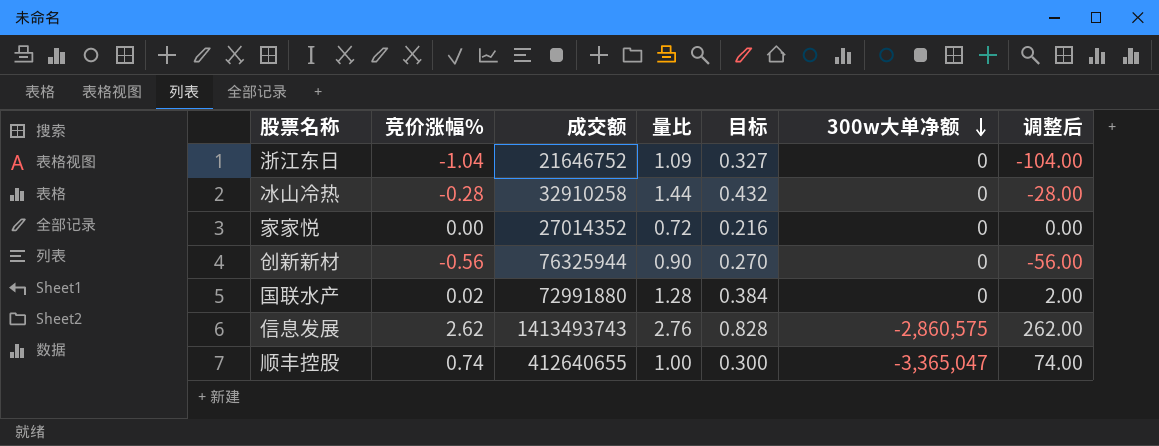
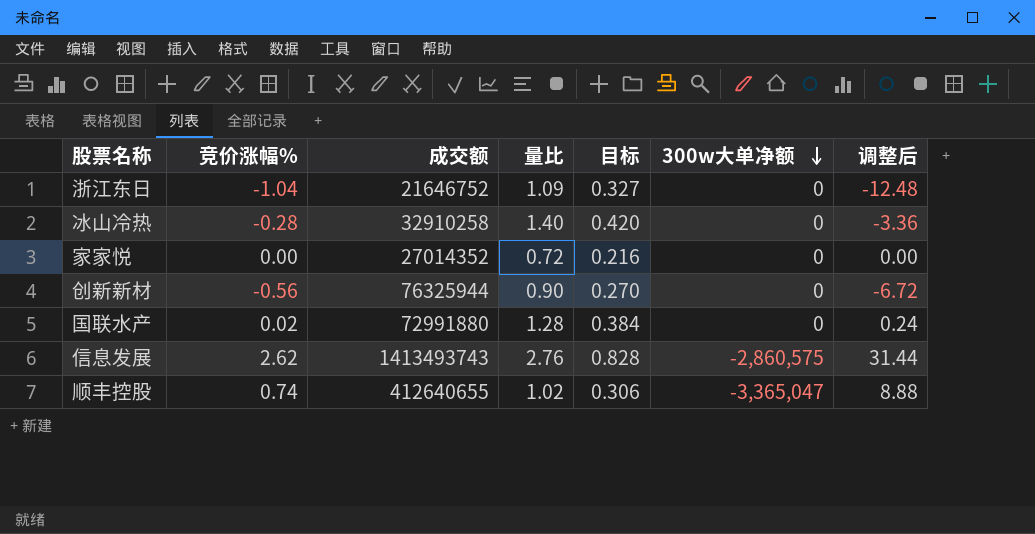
column 调整后 | formula: [竞价涨幅%] * 100 -> [竞价涨幅%] * 12
冰山冷热 | 量比: 1.44 -> 1.40
冰山冷热 | 目标: 0.432 -> 0.420
顺丰控股 | 量比: 1.00 -> 1.02
顺丰控股 | 目标: 0.300 -> 0.306

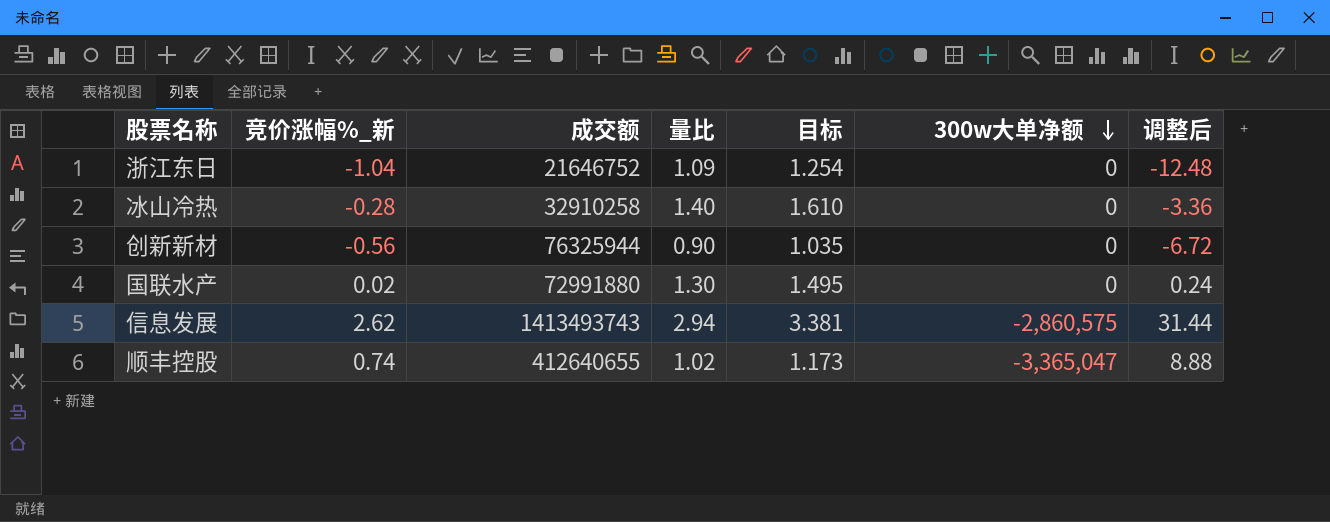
column name: 竞价涨幅% -> 竞价涨幅%_新
column 目标 | formula: [量比] * 0.3 -> [量比] * 1.15
row 家家悦: 0.00 | 27014352 | 0.72 | 0.216 | 0 | 0.00 -> none
国联水产 | 量比: 1.28 -> 1.30
信息发展 | 量比: 2.76 -> 2.94

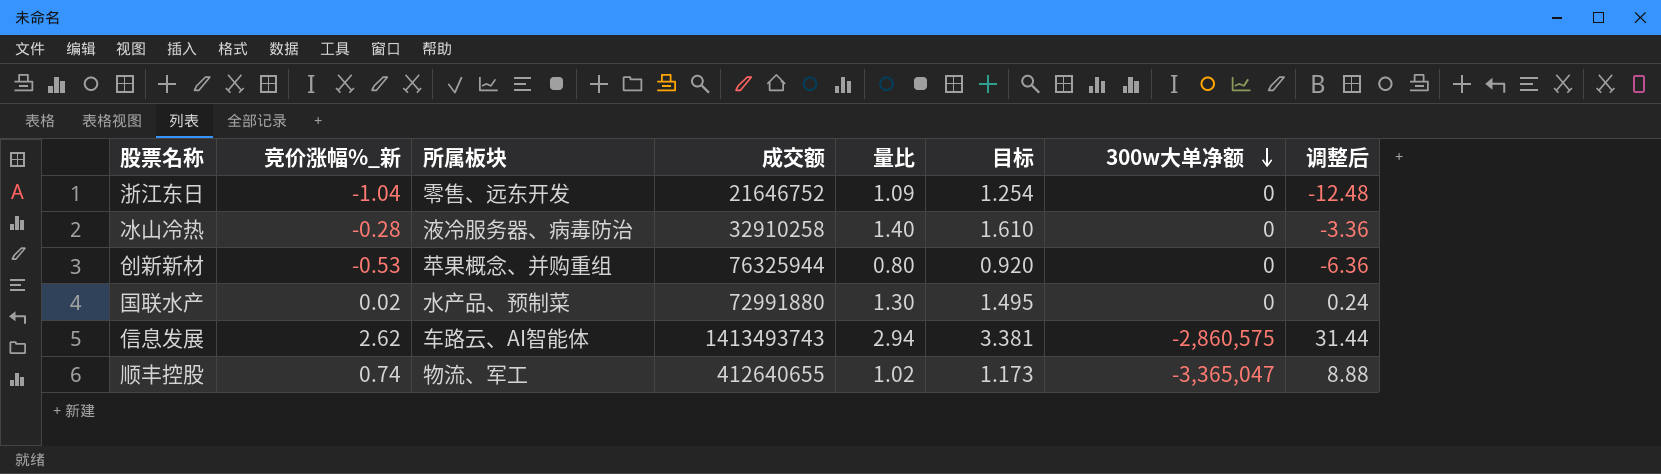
column 所属板块 | position: none -> 3
创新新材 | 竞价涨幅%_新: -0.56 -> -0.53
创新新材 | 量比: 0.90 -> 0.80
创新新材 | 目标: 1.035 -> 0.920
创新新材 | 调整后: -6.72 -> -6.36

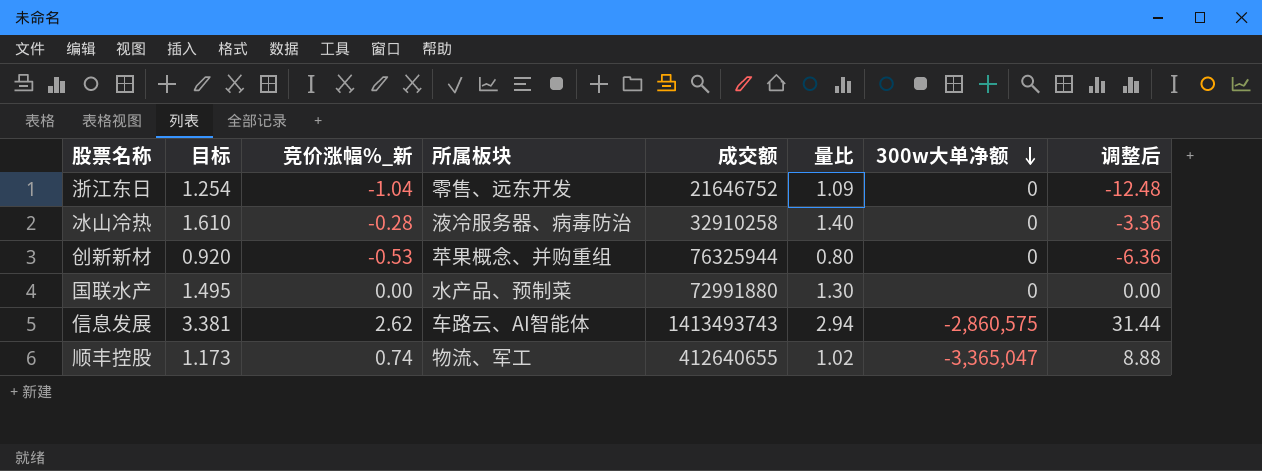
column 目标 | position: 6 -> 2
国联水产 | 竞价涨幅%_新: 0.02 -> 0.00
国联水产 | 调整后: 0.24 -> 0.00

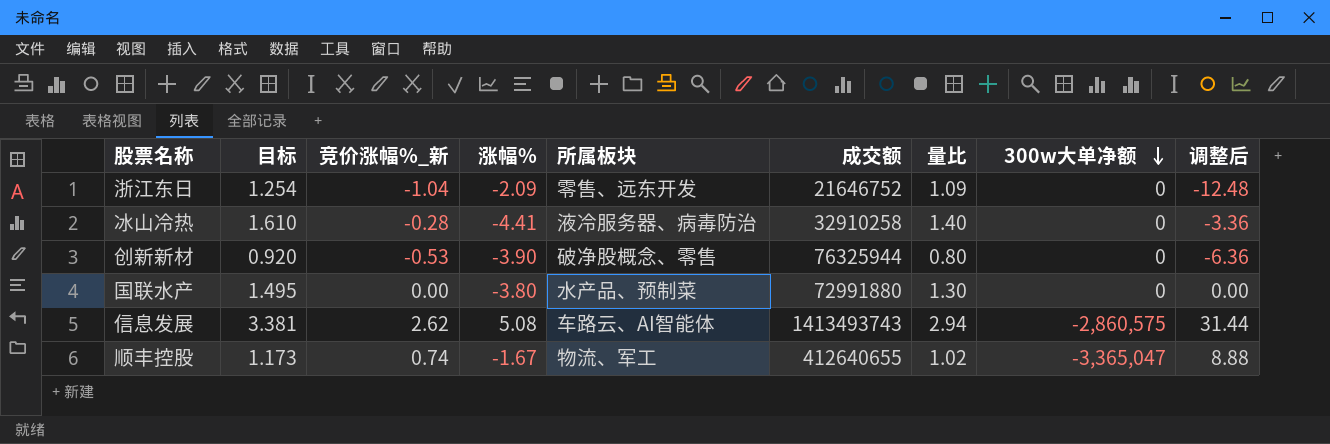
column 涨幅% | position: none -> 4
创新新材 | 所属板块: 苹果概念、并购重组 -> 破净股概念、零售

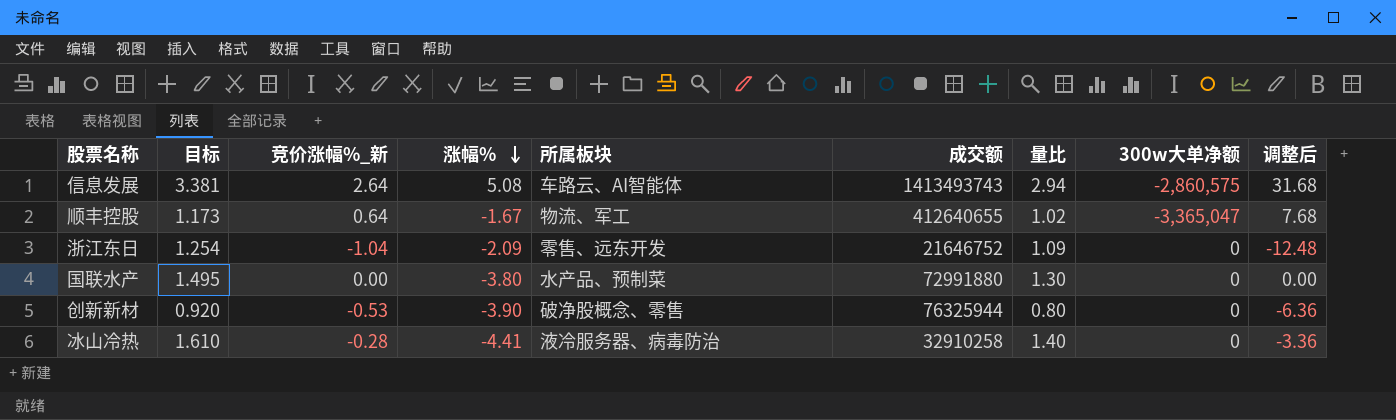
row order: 300w大单净额 descending -> 涨幅% descending
信息发展 | 竞价涨幅%_新: 2.62 -> 2.64
信息发展 | 调整后: 31.44 -> 31.68
顺丰控股 | 竞价涨幅%_新: 0.74 -> 0.64
顺丰控股 | 调整后: 8.88 -> 7.68

